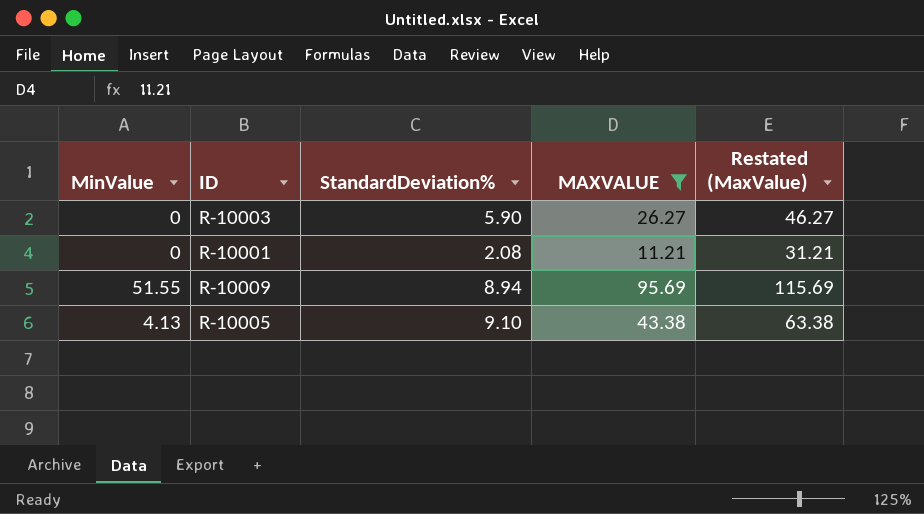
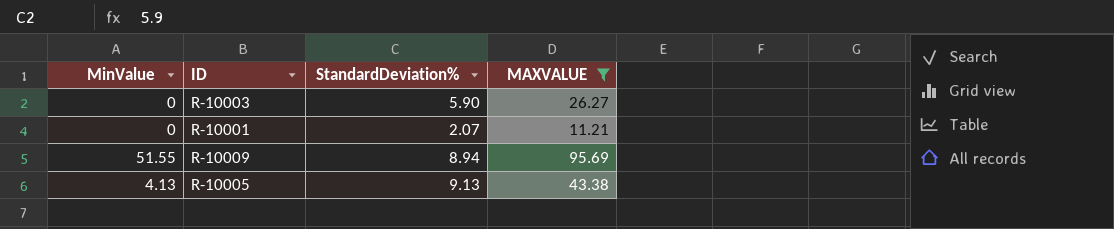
column Restated (MaxValue) | formula: [MAXVALUE] + 20 -> none
R-10001 | StandardDeviation%: 2.08 -> 2.07
R-10005 | StandardDeviation%: 9.10 -> 9.13

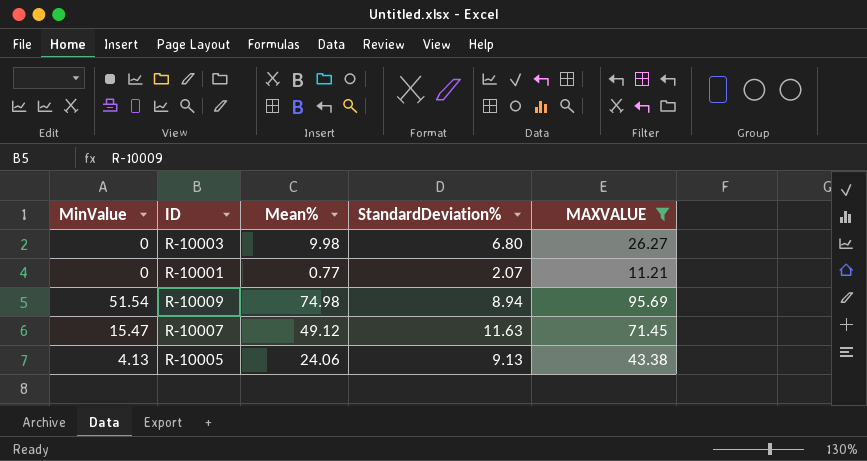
column Mean% | position: none -> 3
R-10003 | StandardDeviation%: 5.90 -> 6.80
R-10009 | MinValue: 51.55 -> 51.54
row R-10007: none -> 15.47 | 49.12 | 11.63 | 71.45

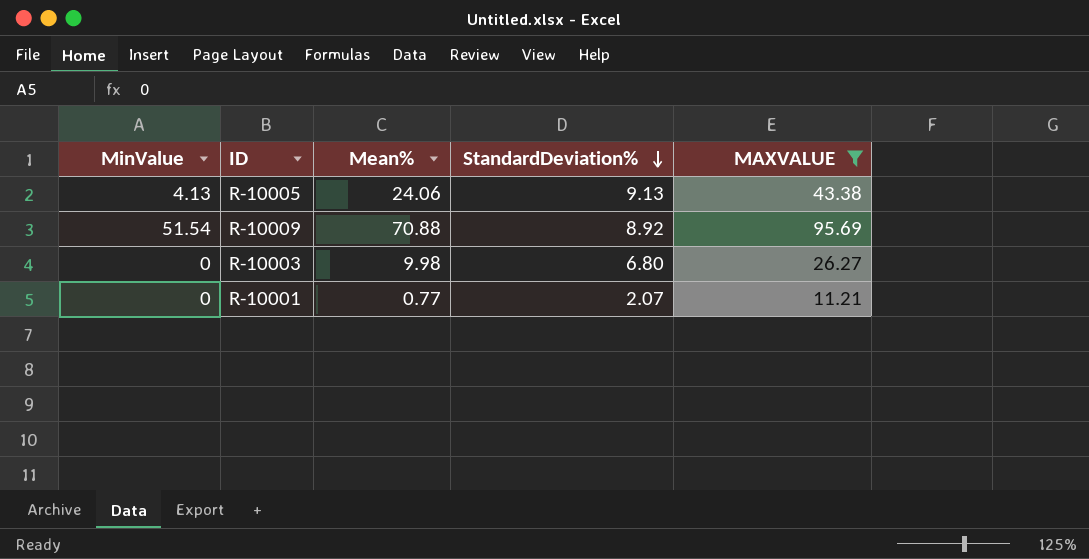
row order: none -> StandardDeviation% descending
row R-10007: 15.47 | 49.12 | 11.63 | 71.45 -> none
R-10009 | Mean%: 74.98 -> 70.88
R-10009 | StandardDeviation%: 8.94 -> 8.92

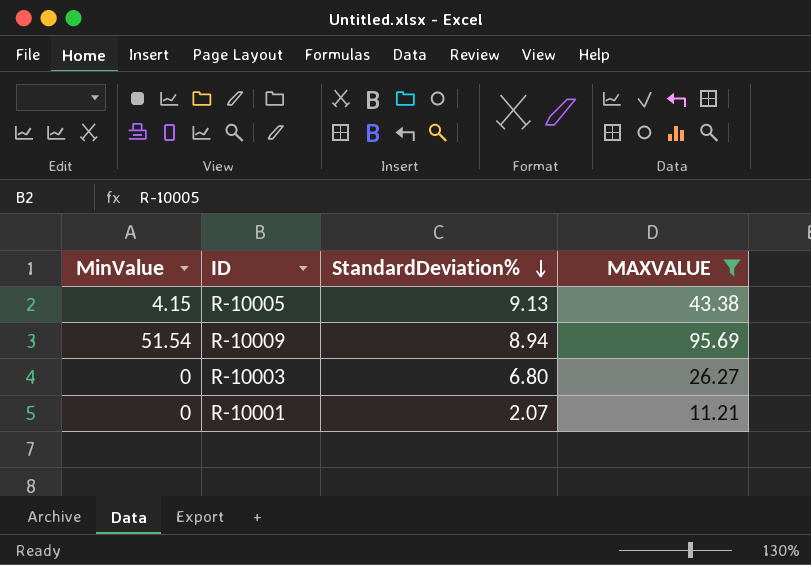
column Mean% | position: 3 -> none
R-10005 | MinValue: 4.13 -> 4.15
R-10009 | StandardDeviation%: 8.92 -> 8.94

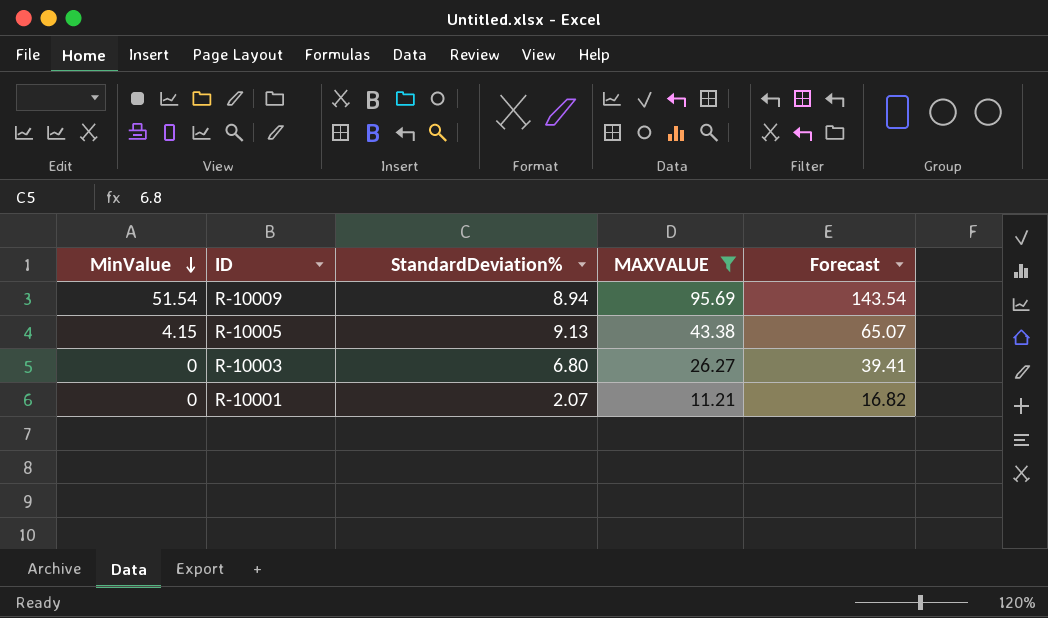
row order: StandardDeviation% descending -> MinValue descending
column Forecast | formula: none -> [MAXVALUE] * 1.5

